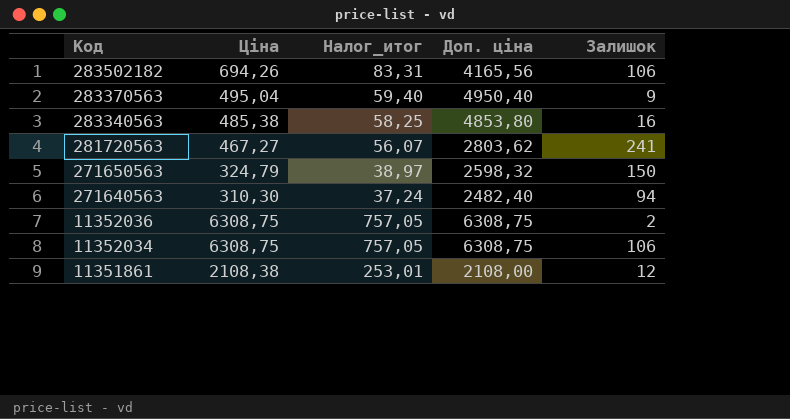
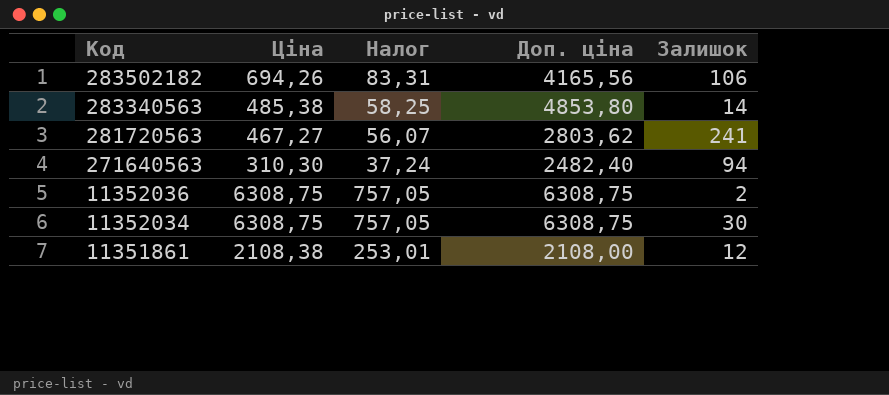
column name: Налог_итог -> Налог
row 283370563: 495,04 | 59,40 | 4950,40 | 9 -> none
row 271650563: 324,79 | 38,97 | 2598,32 | 150 -> none
283340563 | Залишок: 16 -> 14
11352034 | Залишок: 106 -> 30

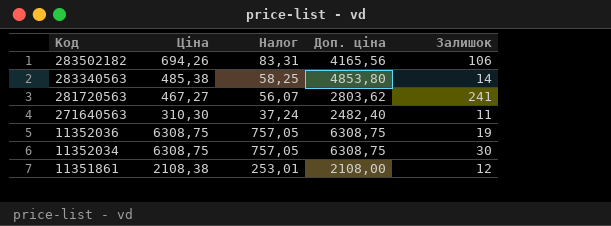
271640563 | Залишок: 94 -> 11
11352036 | Залишок: 2 -> 19

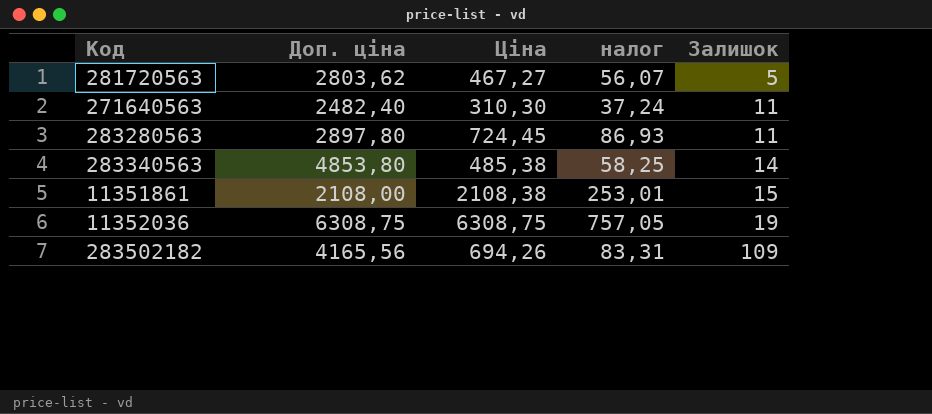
row order: Код descending -> Залишок ascending
column Доп. ціна | position: 4 -> 2
column name: Налог -> налог
row 11352034: 6308,75 | 757,05 | 6308,75 | 30 -> none
281720563 | Залишок: 241 -> 5
row 283280563: none -> 2897,80 | 724,45 | 86,93 | 11
11351861 | Залишок: 12 -> 15
283502182 | Залишок: 106 -> 109

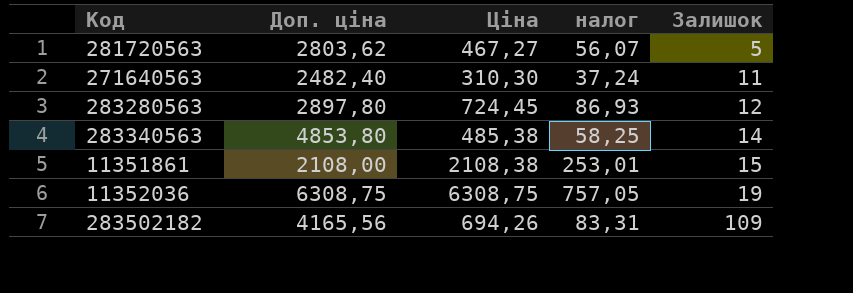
283280563 | Залишок: 11 -> 12

